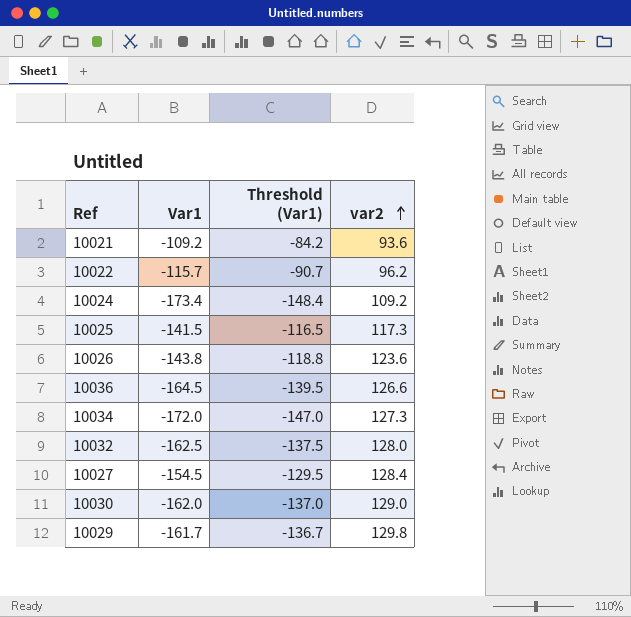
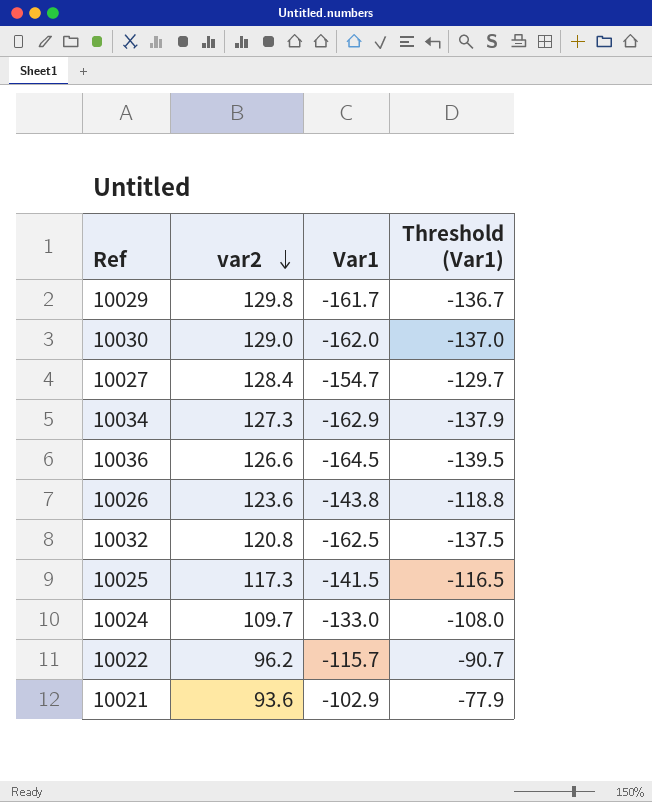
row order: var2 ascending -> var2 descending
column var2 | position: 4 -> 2
10027 | Var1: -154.5 -> -154.7
10027 | Threshold (Var1): -129.5 -> -129.7
10034 | Var1: -172.0 -> -162.9
10034 | Threshold (Var1): -147.0 -> -137.9
10032 | var2: 128.0 -> 120.8
10024 | var2: 109.2 -> 109.7
10024 | Var1: -173.4 -> -133.0
10024 | Threshold (Var1): -148.4 -> -108.0
10021 | Var1: -109.2 -> -102.9
10021 | Threshold (Var1): -84.2 -> -77.9

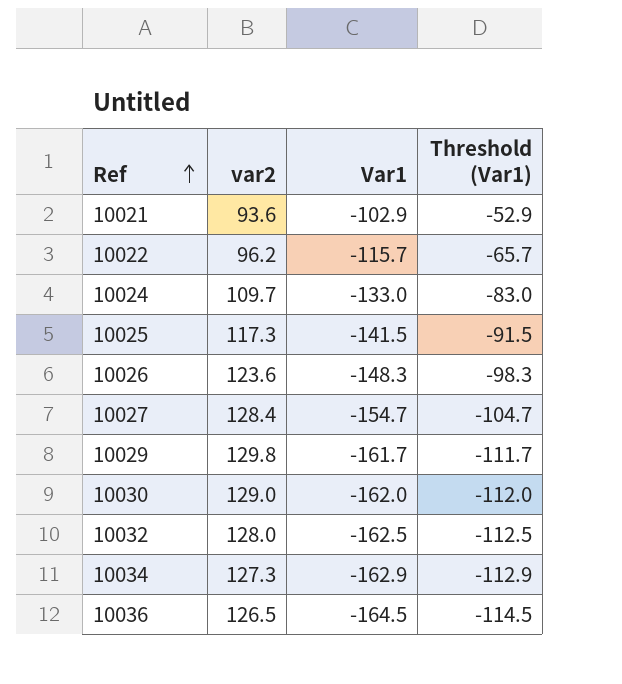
row order: var2 descending -> Ref ascending
column Threshold (Var1) | formula: [Var1] + 25 -> [Var1] + 50
10026 | Var1: -143.8 -> -148.3
10032 | var2: 120.8 -> 128.0
10036 | var2: 126.6 -> 126.5

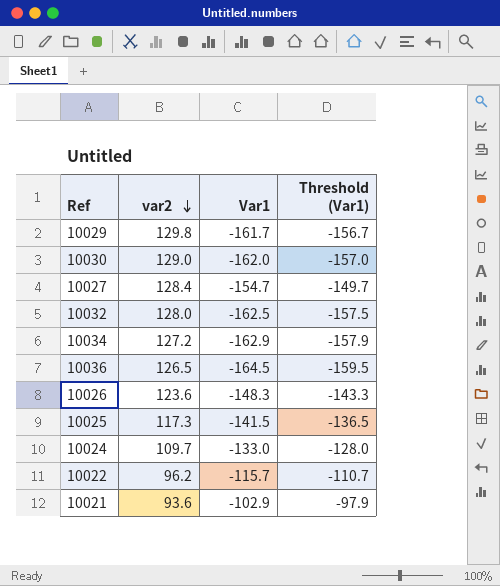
row order: Ref ascending -> var2 descending
column Threshold (Var1) | formula: [Var1] + 50 -> [Var1] + 5
10034 | var2: 127.3 -> 127.2

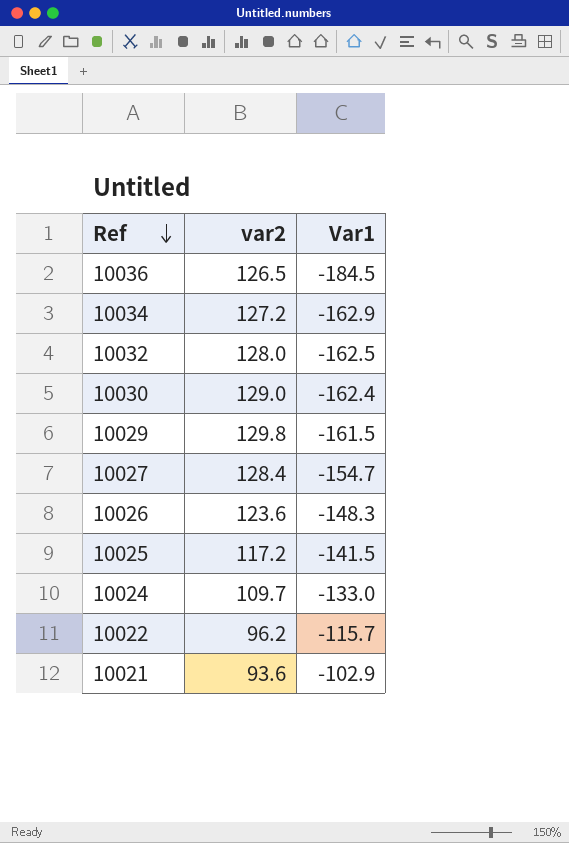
row order: var2 descending -> Ref descending
column Threshold (Var1) | formula: [Var1] + 5 -> none
10036 | Var1: -164.5 -> -184.5
10030 | Var1: -162.0 -> -162.4
10029 | Var1: -161.7 -> -161.5
10025 | var2: 117.3 -> 117.2

